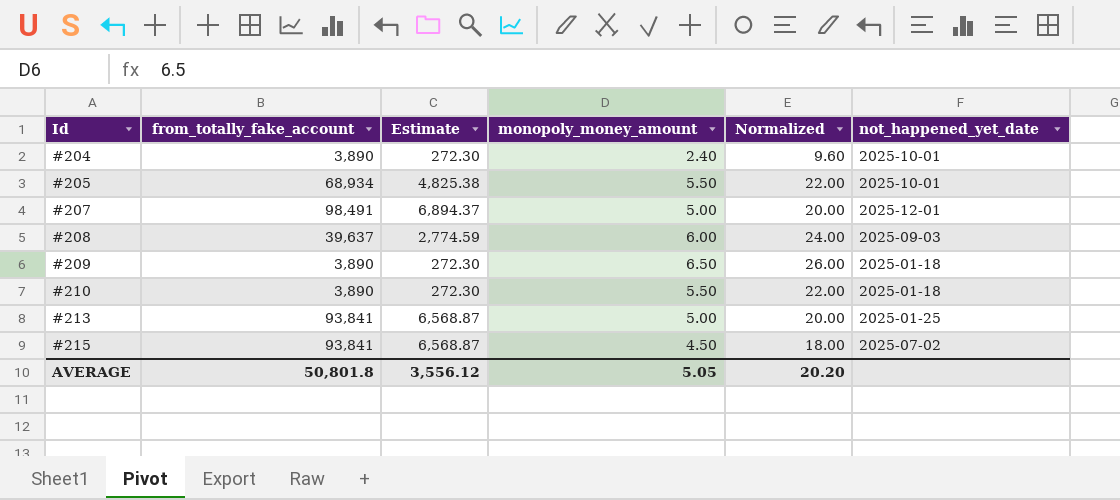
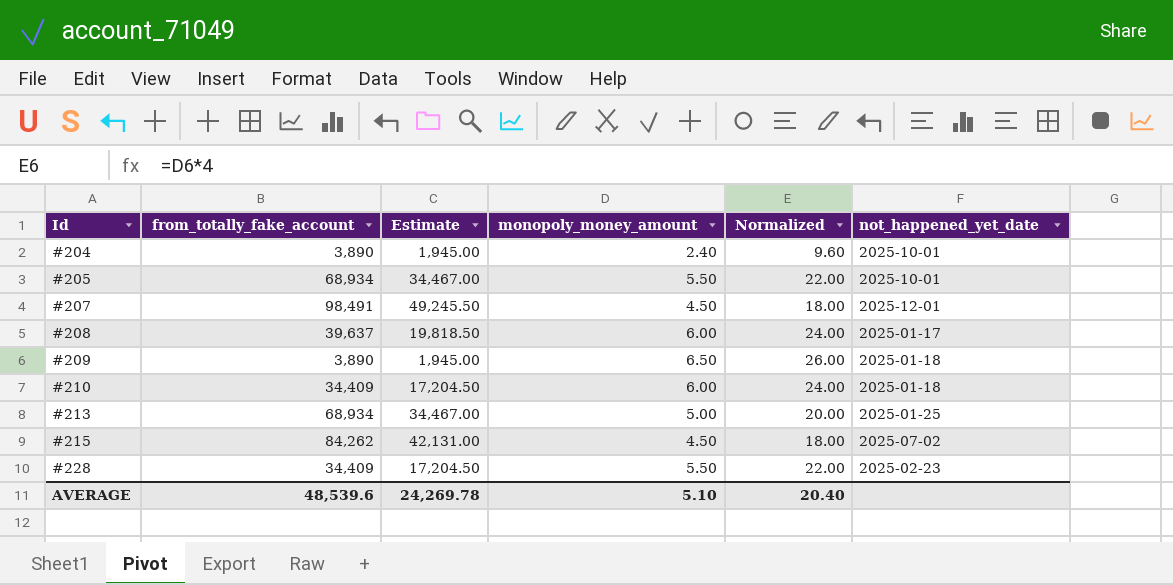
column Estimate | formula: [from_totally_fake_account] * 0.07 -> [from_totally_fake_account] * 0.5
#207 | monopoly_money_amount: 5.00 -> 4.50
#207 | Normalized: 20.00 -> 18.00
#208 | not_happened_yet_date: 2025-09-03 -> 2025-01-17
#210 | from_totally_fake_account: 3,890 -> 34,409
#210 | monopoly_money_amount: 5.50 -> 6.00
#210 | Normalized: 22.00 -> 24.00
#213 | from_totally_fake_account: 93,841 -> 68,934
#215 | from_totally_fake_account: 93,841 -> 84,262
row #228: none -> 34,409 | 17,204.50 | 5.50 | 22.00 | 2025-02-23
AVERAGE | from_totally_fake_account: 50,801.8 -> 48,539.6
AVERAGE | Estimate: 3,556.12 -> 24,269.78
AVERAGE | monopoly_money_amount: 5.05 -> 5.10
AVERAGE | Normalized: 20.20 -> 20.40

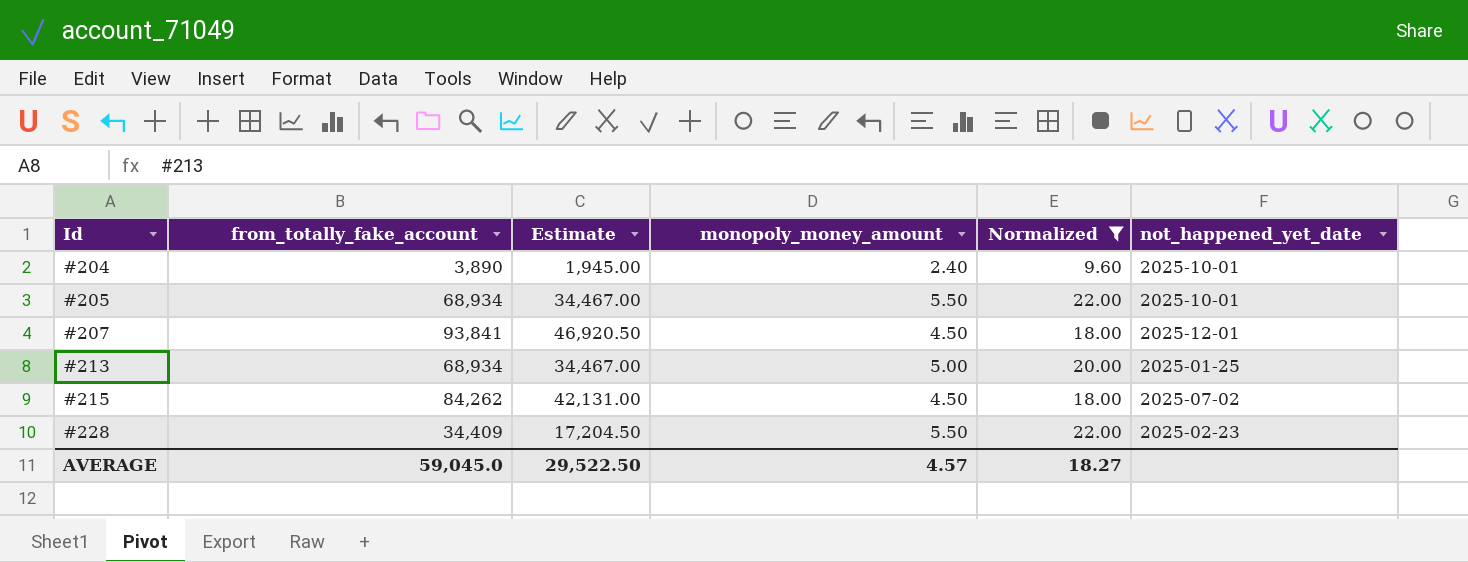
filter: none -> Normalized <= 22.00
#207 | from_totally_fake_account: 98,491 -> 93,841
#207 | Estimate: 49,245.50 -> 46,920.50
AVERAGE | from_totally_fake_account: 48,539.6 -> 59,045.0
AVERAGE | Estimate: 24,269.78 -> 29,522.50
AVERAGE | monopoly_money_amount: 5.10 -> 4.57
AVERAGE | Normalized: 20.40 -> 18.27

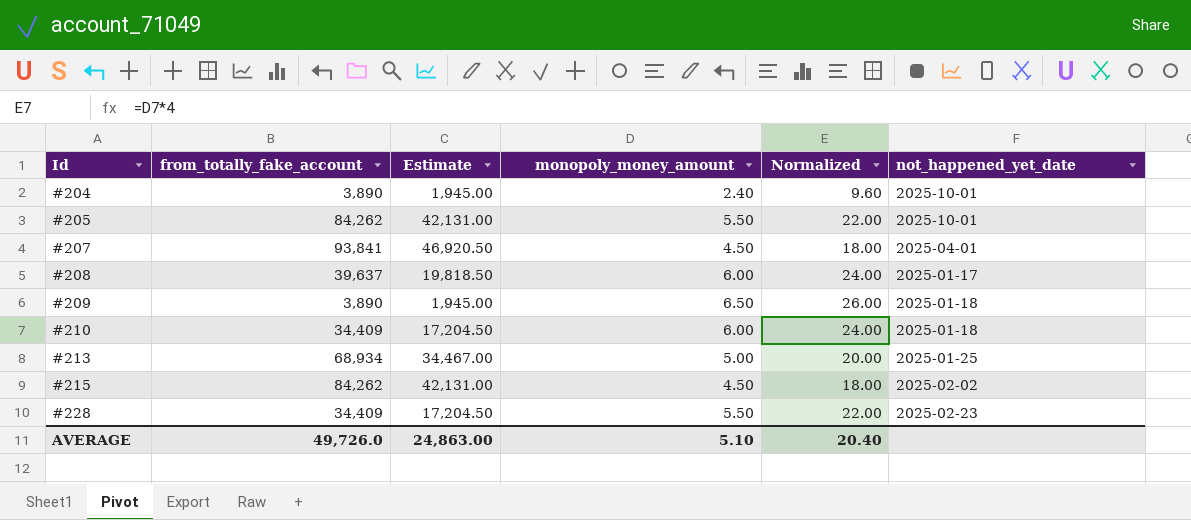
filter: Normalized <= 22.00 -> none
#205 | from_totally_fake_account: 68,934 -> 84,262
#205 | Estimate: 34,467.00 -> 42,131.00
#207 | not_happened_yet_date: 2025-12-01 -> 2025-04-01
#215 | not_happened_yet_date: 2025-07-02 -> 2025-02-02
AVERAGE | from_totally_fake_account: 59,045.0 -> 49,726.0
AVERAGE | Estimate: 29,522.50 -> 24,863.00
AVERAGE | monopoly_money_amount: 4.57 -> 5.10
AVERAGE | Normalized: 18.27 -> 20.40

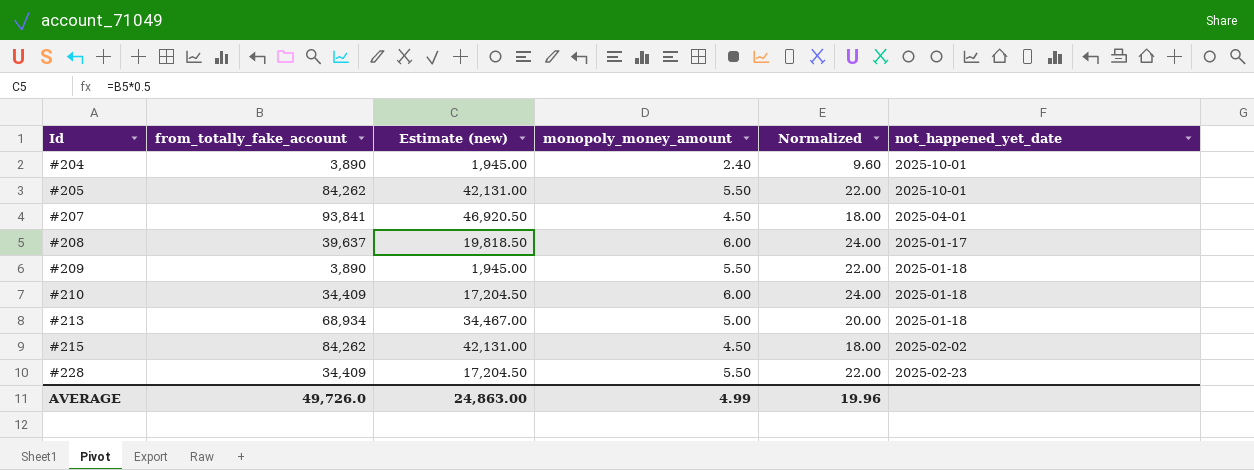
column name: Estimate -> Estimate (new)
#209 | monopoly_money_amount: 6.50 -> 5.50
#209 | Normalized: 26.00 -> 22.00
#213 | not_happened_yet_date: 2025-01-25 -> 2025-01-18
AVERAGE | monopoly_money_amount: 5.10 -> 4.99
AVERAGE | Normalized: 20.40 -> 19.96

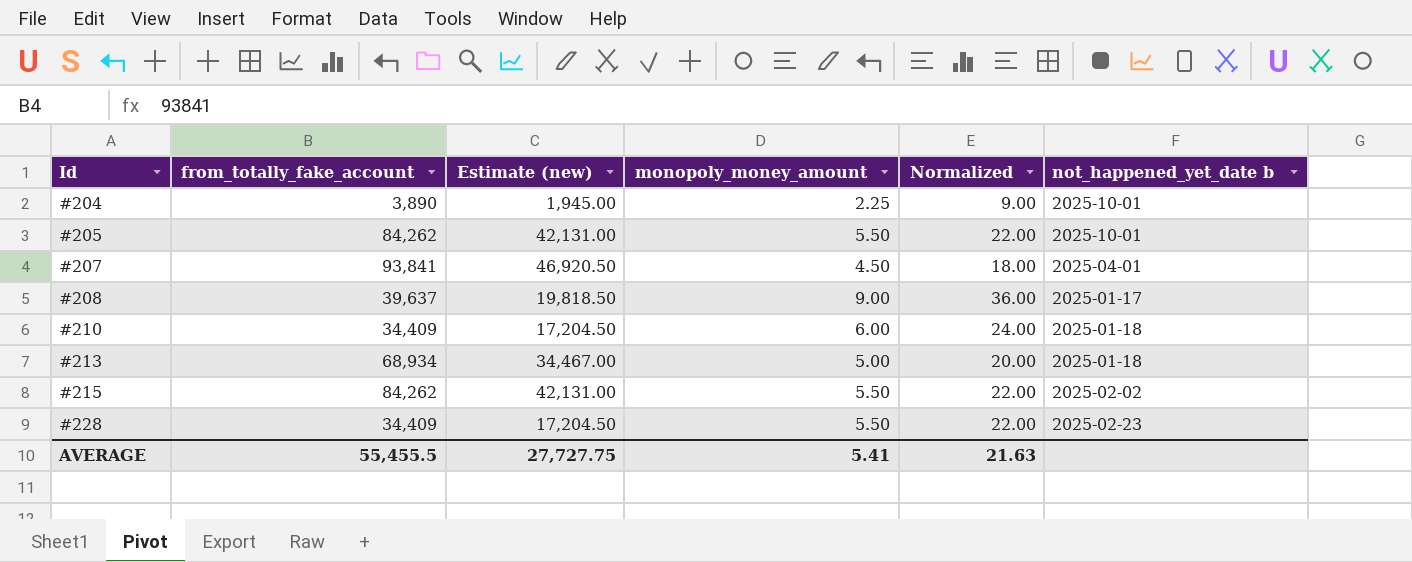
column name: not_happened_yet_date -> not_happened_yet_date b
row #209: 3,890 | 1,945.00 | 5.50 | 22.00 | 2025-01-18 -> none
#204 | monopoly_money_amount: 2.40 -> 2.25
#204 | Normalized: 9.60 -> 9.00
#208 | monopoly_money_amount: 6.00 -> 9.00
#208 | Normalized: 24.00 -> 36.00
#215 | monopoly_money_amount: 4.50 -> 5.50
#215 | Normalized: 18.00 -> 22.00
AVERAGE | from_totally_fake_account: 49,726.0 -> 55,455.5
AVERAGE | Estimate (new): 24,863.00 -> 27,727.75
AVERAGE | monopoly_money_amount: 4.99 -> 5.41
AVERAGE | Normalized: 19.96 -> 21.63

